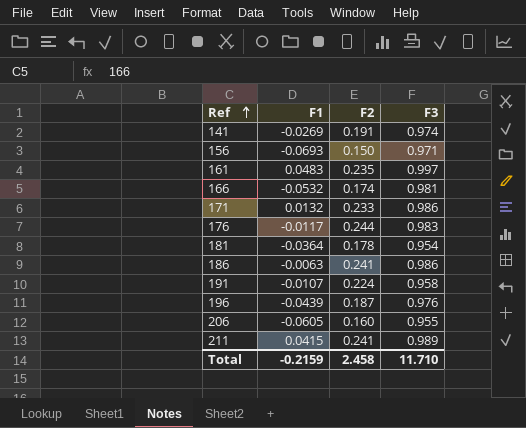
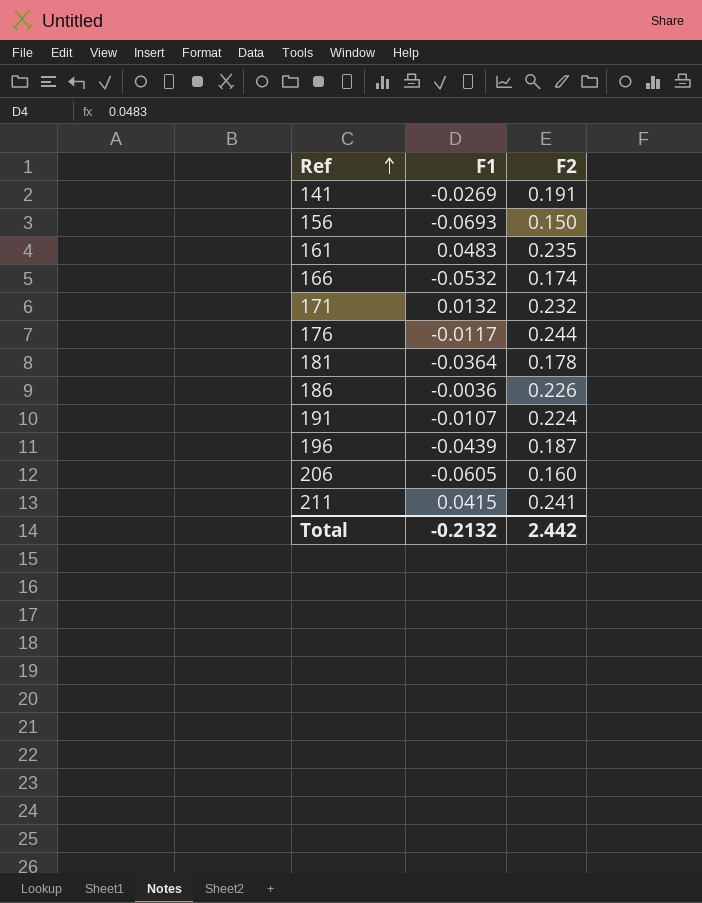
column F3 | position: 4 -> none
171 | F2: 0.233 -> 0.232
186 | F1: -0.0063 -> -0.0036
186 | F2: 0.241 -> 0.226
Total | F1: -0.2159 -> -0.2132
Total | F2: 2.458 -> 2.442

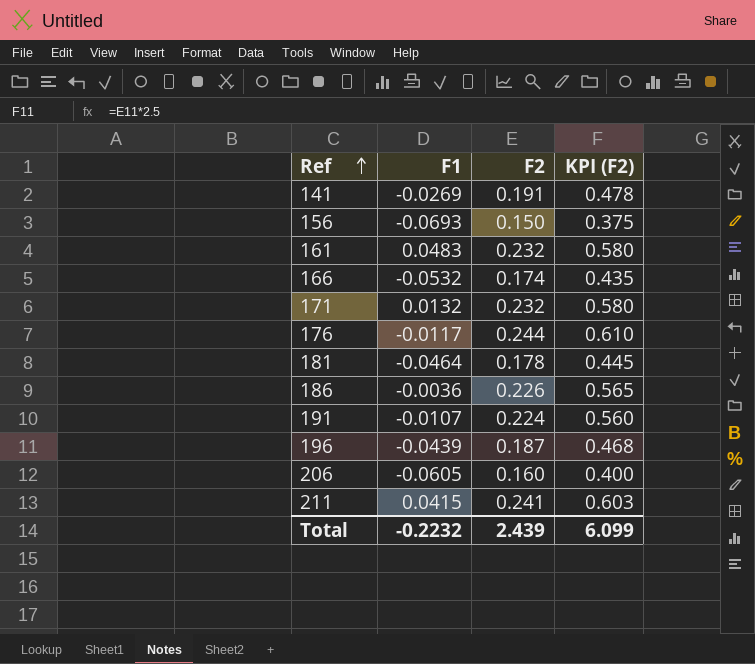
column KPI (F2) | formula: none -> [F2] * 2.5
161 | F2: 0.235 -> 0.232
181 | F1: -0.0364 -> -0.0464
Total | F1: -0.2132 -> -0.2232
Total | F2: 2.442 -> 2.439

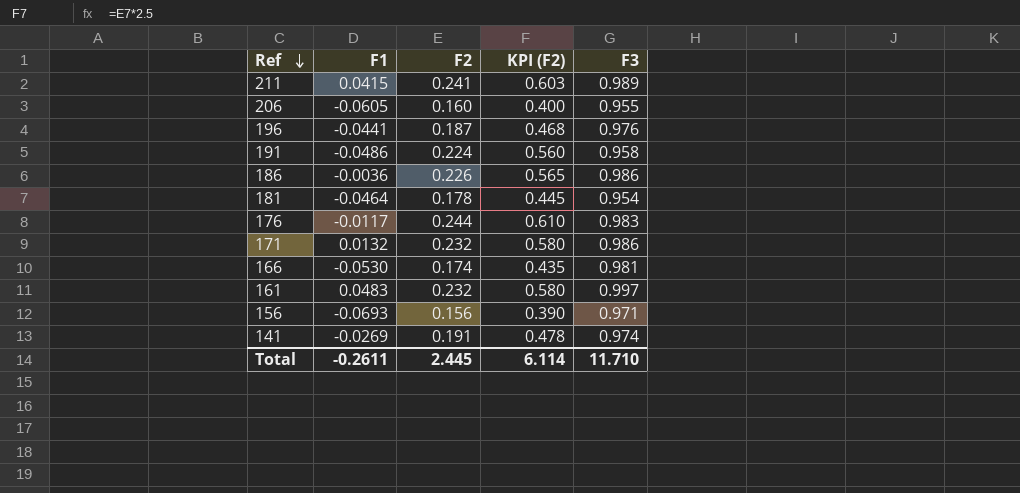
row order: Ref ascending -> Ref descending
column F3 | position: none -> 5
196 | F1: -0.0439 -> -0.0441
191 | F1: -0.0107 -> -0.0486
166 | F1: -0.0532 -> -0.0530
156 | F2: 0.150 -> 0.156
156 | KPI (F2): 0.375 -> 0.390
Total | F1: -0.2232 -> -0.2611
Total | F2: 2.439 -> 2.445
Total | KPI (F2): 6.099 -> 6.114

